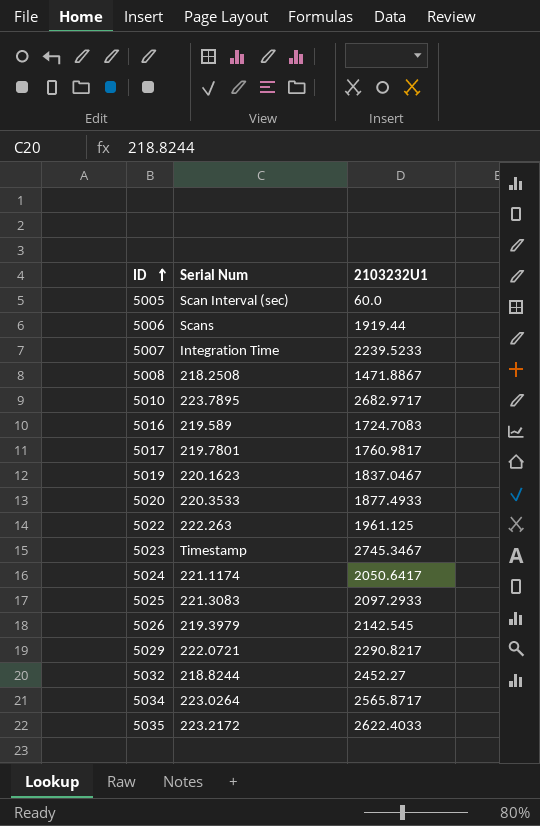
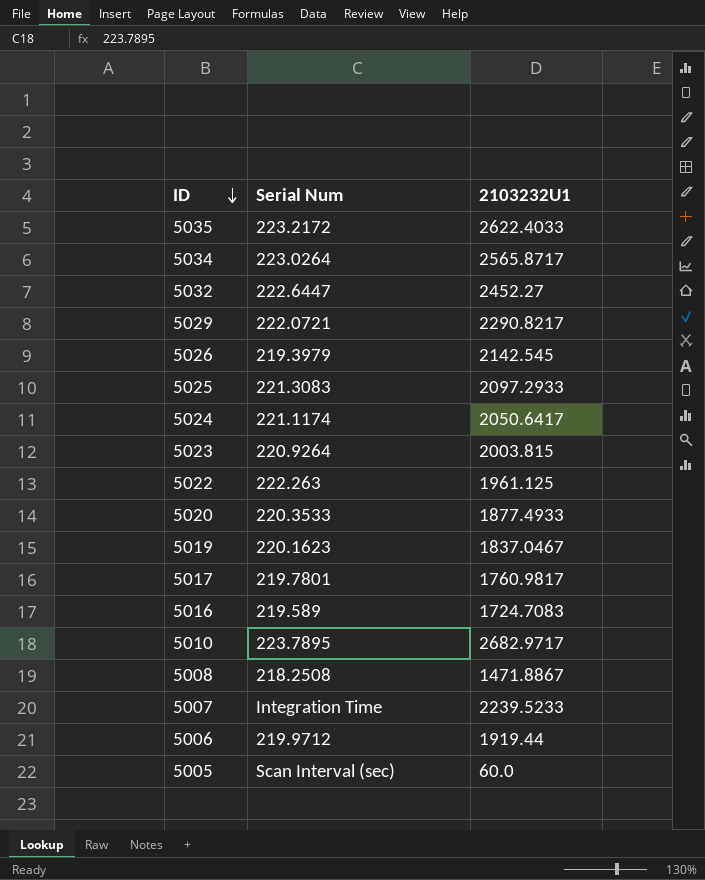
row order: ID ascending -> ID descending
5032 | Serial Num: 218.8244 -> 222.6447
5023 | Serial Num: Timestamp -> 220.9264
5023 | 2103232U1: 2745.3467 -> 2003.815
5006 | Serial Num: Scans -> 219.9712

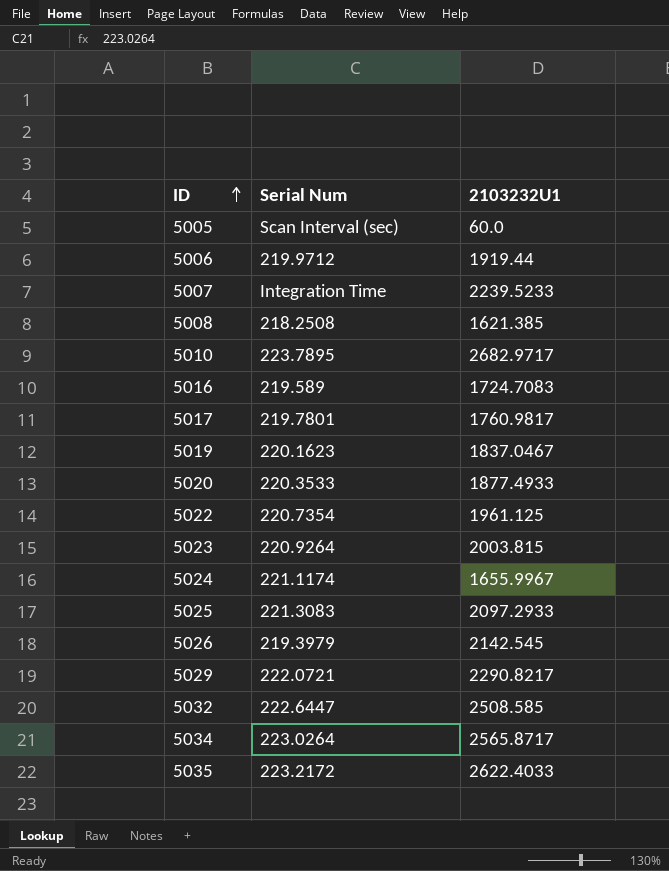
row order: ID descending -> ID ascending
5008 | 2103232U1: 1471.8867 -> 1621.385
5022 | Serial Num: 222.263 -> 220.7354
5024 | 2103232U1: 2050.6417 -> 1655.9967
5032 | 2103232U1: 2452.27 -> 2508.585

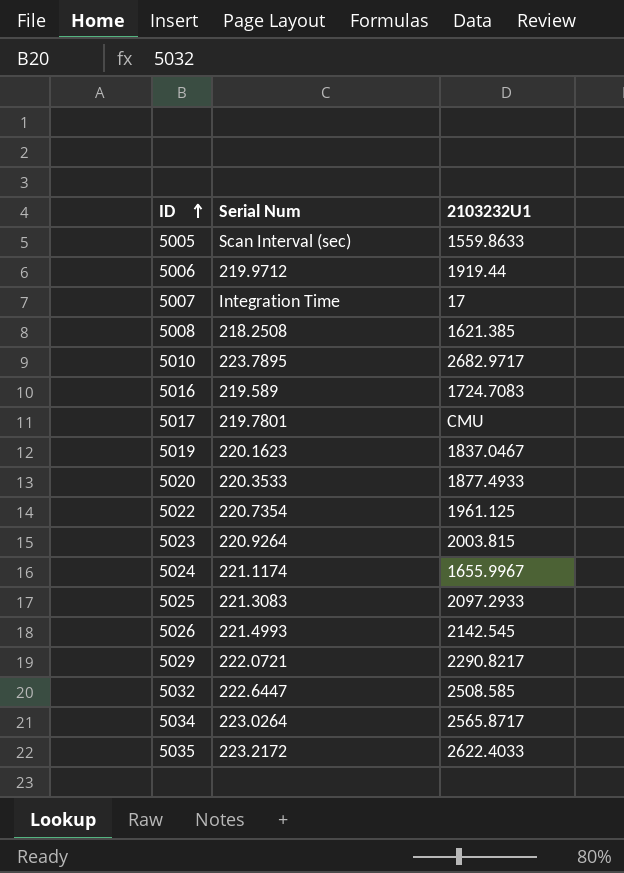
5005 | 2103232U1: 60.0 -> 1559.8633
5007 | 2103232U1: 2239.5233 -> 17
5017 | 2103232U1: 1760.9817 -> CMU
5026 | Serial Num: 219.3979 -> 221.4993

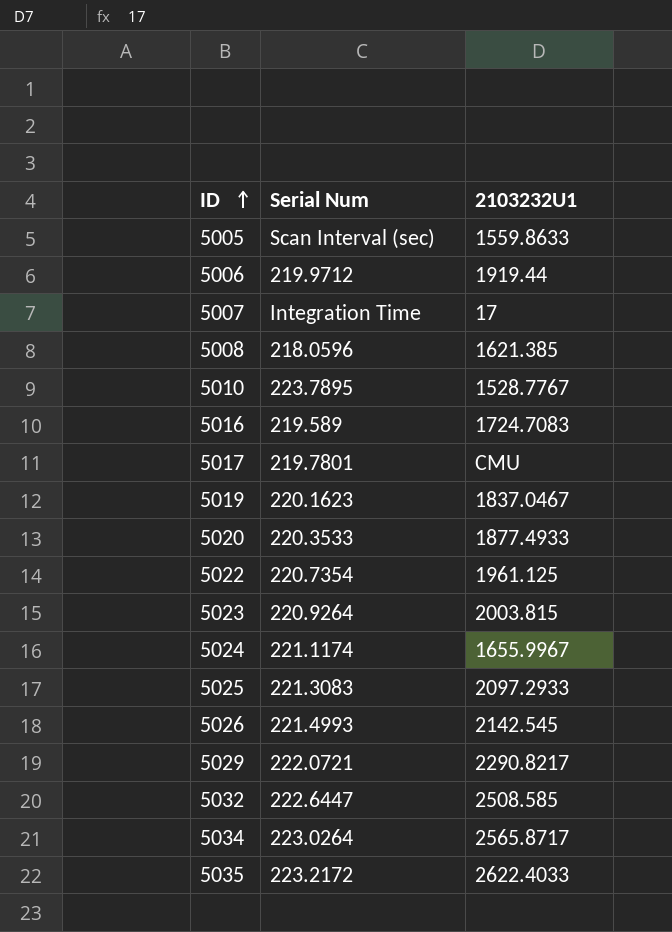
5008 | Serial Num: 218.2508 -> 218.0596
5010 | 2103232U1: 2682.9717 -> 1528.7767

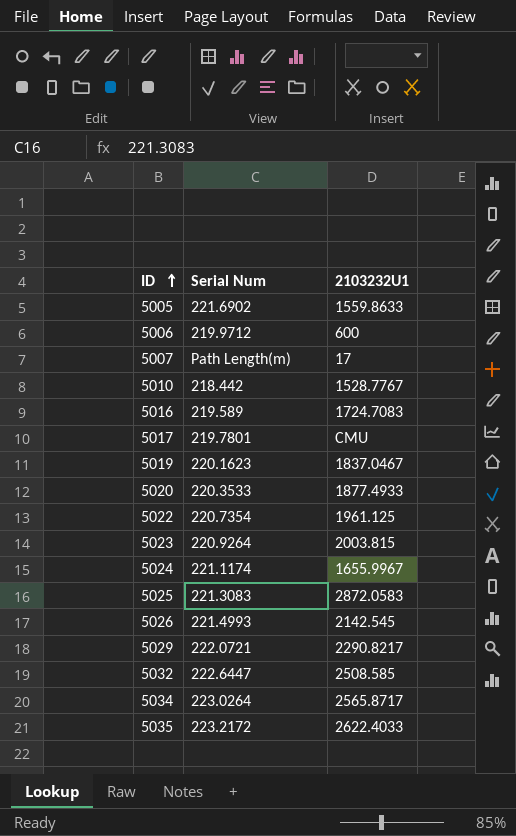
row 5008: 218.0596 | 1621.385 -> none
5005 | Serial Num: Scan Interval (sec) -> 221.6902
5006 | 2103232U1: 1919.44 -> 600
5007 | Serial Num: Integration Time -> Path Length(m)
5010 | Serial Num: 223.7895 -> 218.442
5025 | 2103232U1: 2097.2933 -> 2872.0583

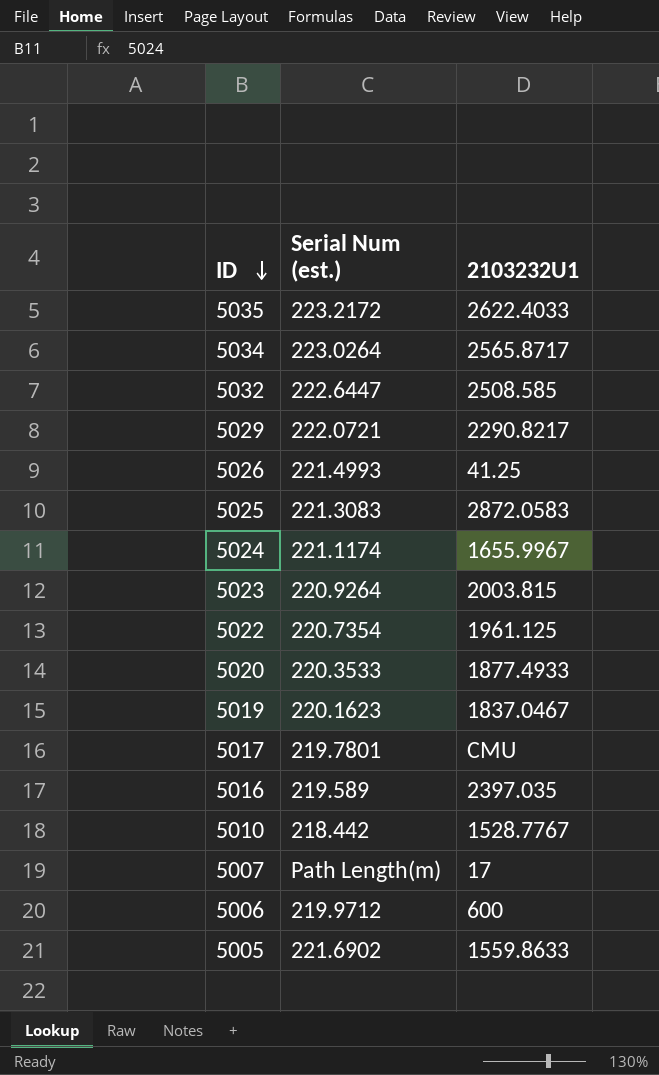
row order: ID ascending -> ID descending
column name: Serial Num -> Serial Num (est.)
5026 | 2103232U1: 2142.545 -> 41.25
5016 | 2103232U1: 1724.7083 -> 2397.035

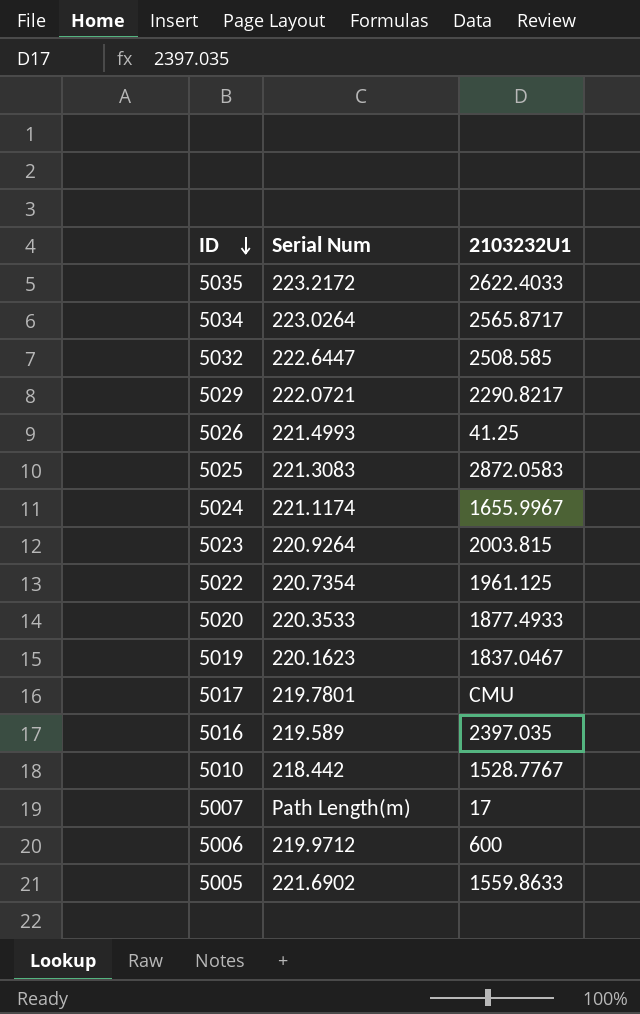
column name: Serial Num (est.) -> Serial Num

